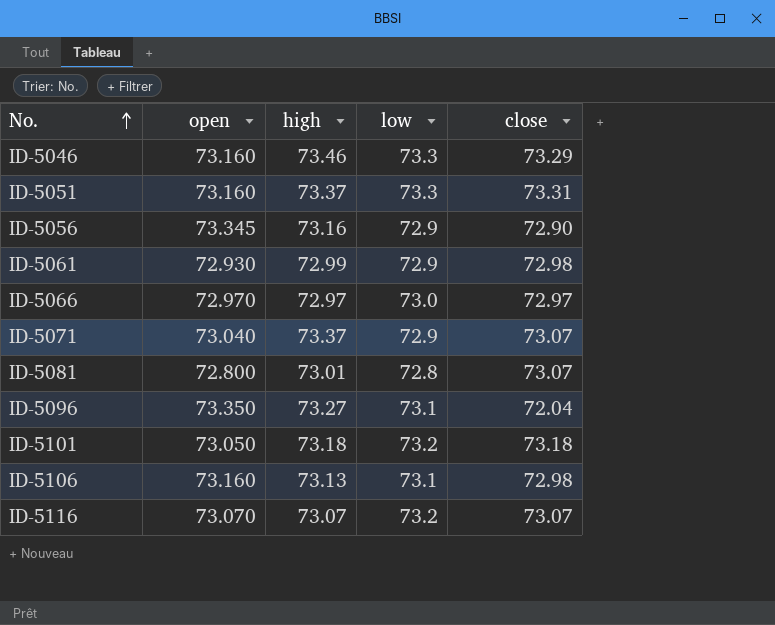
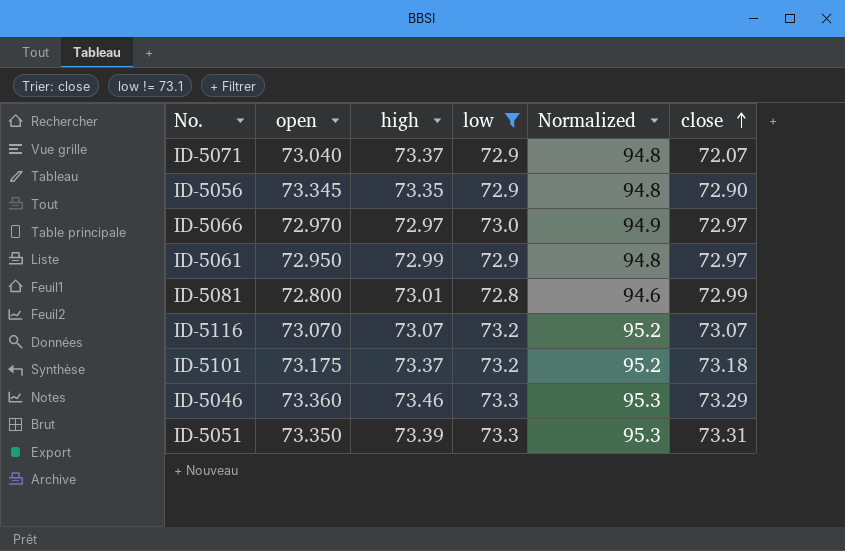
filter: none -> low != 73.1
row order: No. ascending -> close ascending
column Normalized | formula: none -> [low] * 1.3
ID-5071 | close: 73.07 -> 72.07
ID-5056 | high: 73.16 -> 73.35
ID-5061 | open: 72.930 -> 72.950
ID-5061 | close: 72.98 -> 72.97
ID-5081 | close: 73.07 -> 72.99
ID-5101 | open: 73.050 -> 73.175
ID-5101 | high: 73.18 -> 73.37
ID-5046 | open: 73.160 -> 73.360
ID-5051 | open: 73.160 -> 73.350
ID-5051 | high: 73.37 -> 73.39

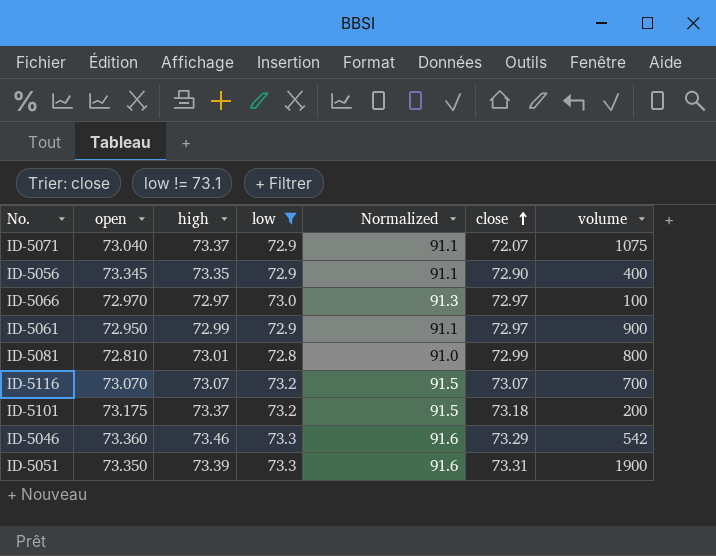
column Normalized | formula: [low] * 1.3 -> [low] * 1.25
column volume | position: none -> 7
ID-5081 | open: 72.800 -> 72.810

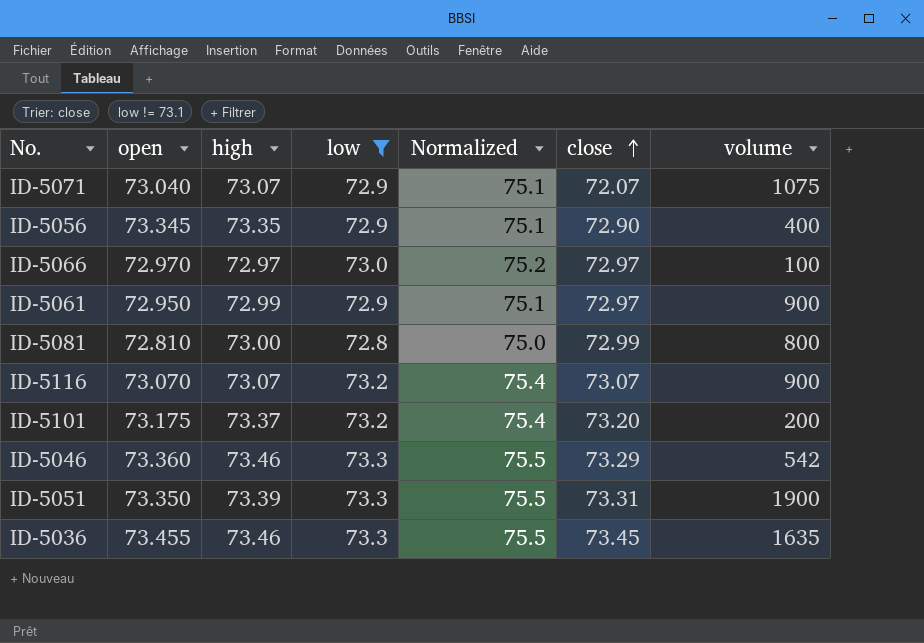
column Normalized | formula: [low] * 1.25 -> [low] * 1.03
ID-5071 | high: 73.37 -> 73.07
ID-5081 | high: 73.01 -> 73.00
ID-5116 | volume: 700 -> 900
ID-5101 | close: 73.18 -> 73.20
row ID-5036: none -> 73.455 | 73.46 | 73.3 | 75.5 | 73.45 | 1635

